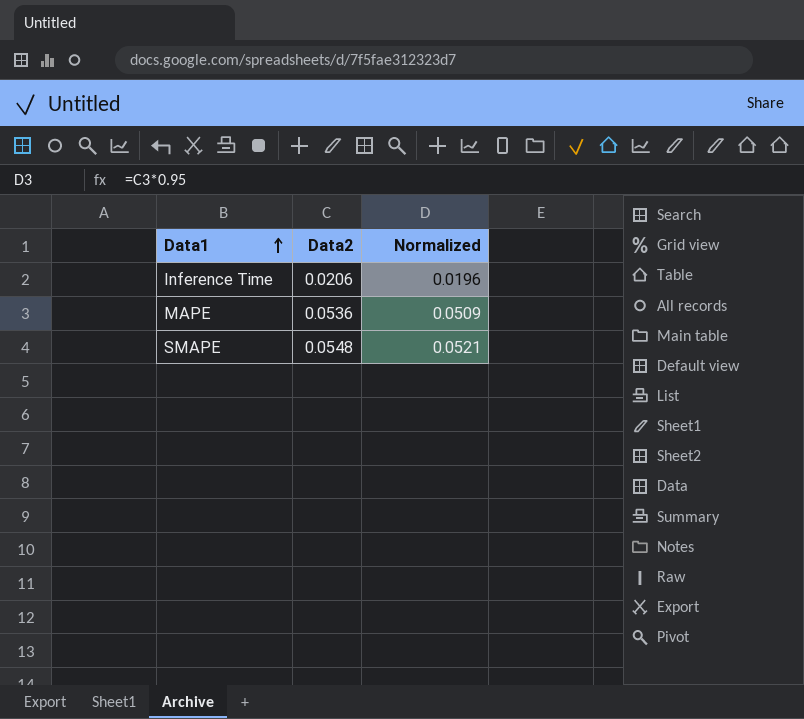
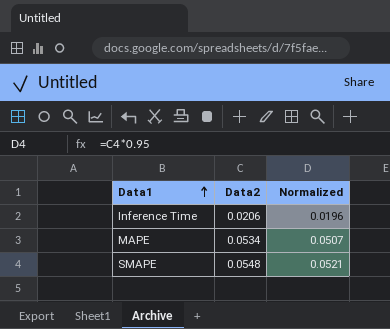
MAPE | Data2: 0.0536 -> 0.0534
MAPE | Normalized: 0.0509 -> 0.0507

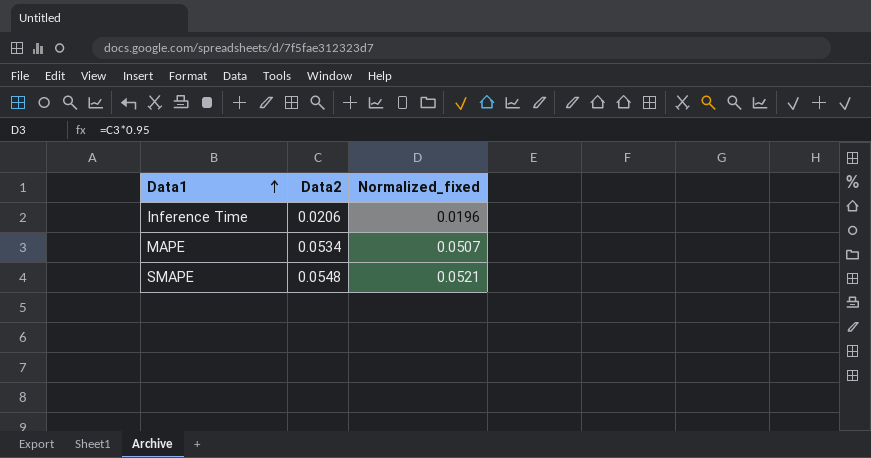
column name: Normalized -> Normalized_fixed

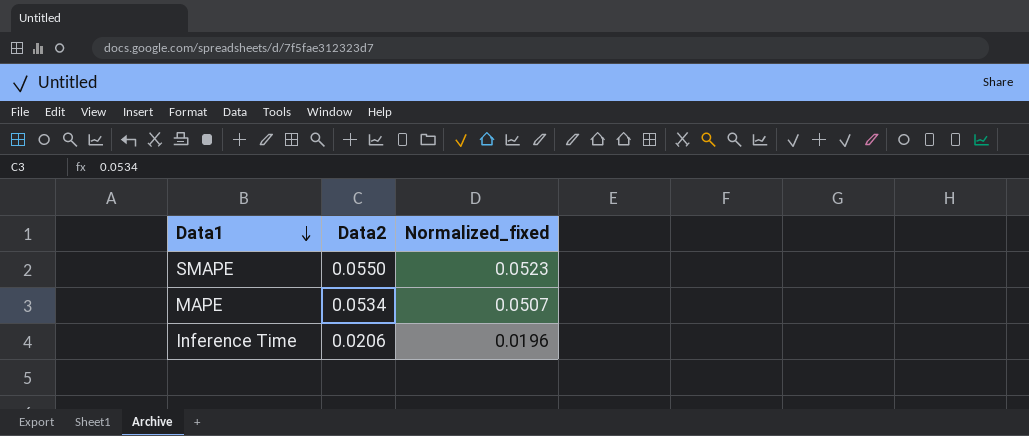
row order: Data1 ascending -> Data1 descending
SMAPE | Data2: 0.0548 -> 0.0550
SMAPE | Normalized_fixed: 0.0521 -> 0.0523

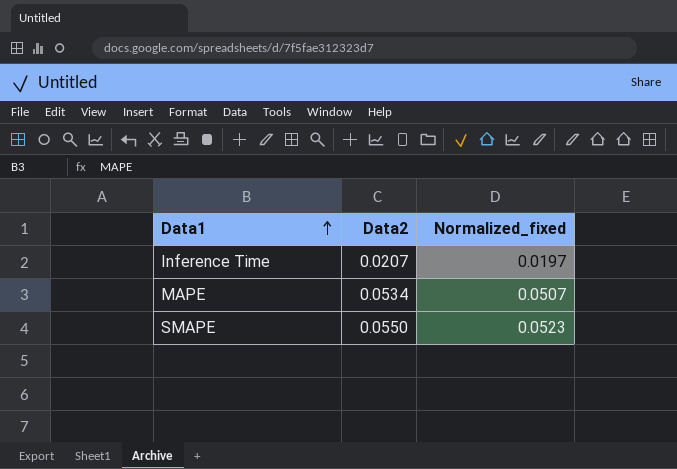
row order: Data1 descending -> Data1 ascending
Inference Time | Data2: 0.0206 -> 0.0207
Inference Time | Normalized_fixed: 0.0196 -> 0.0197

